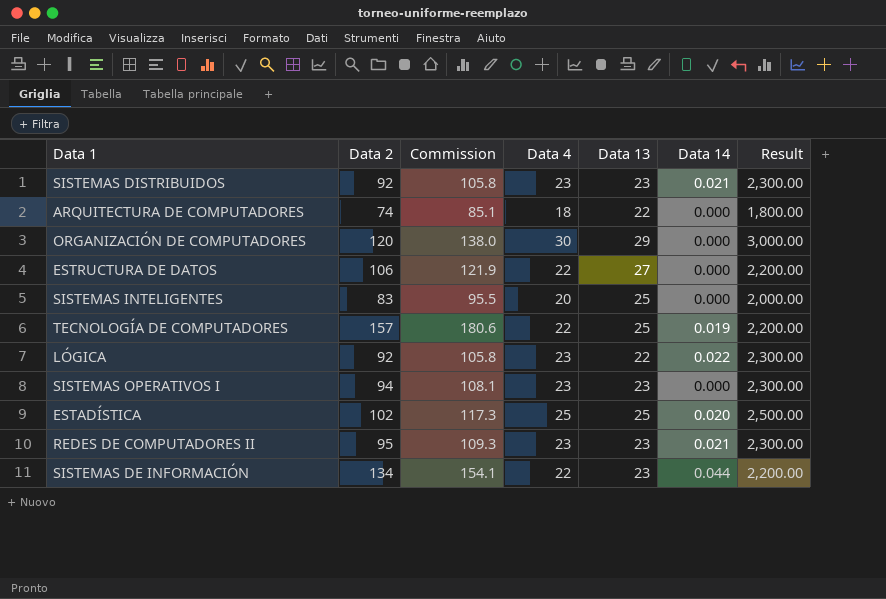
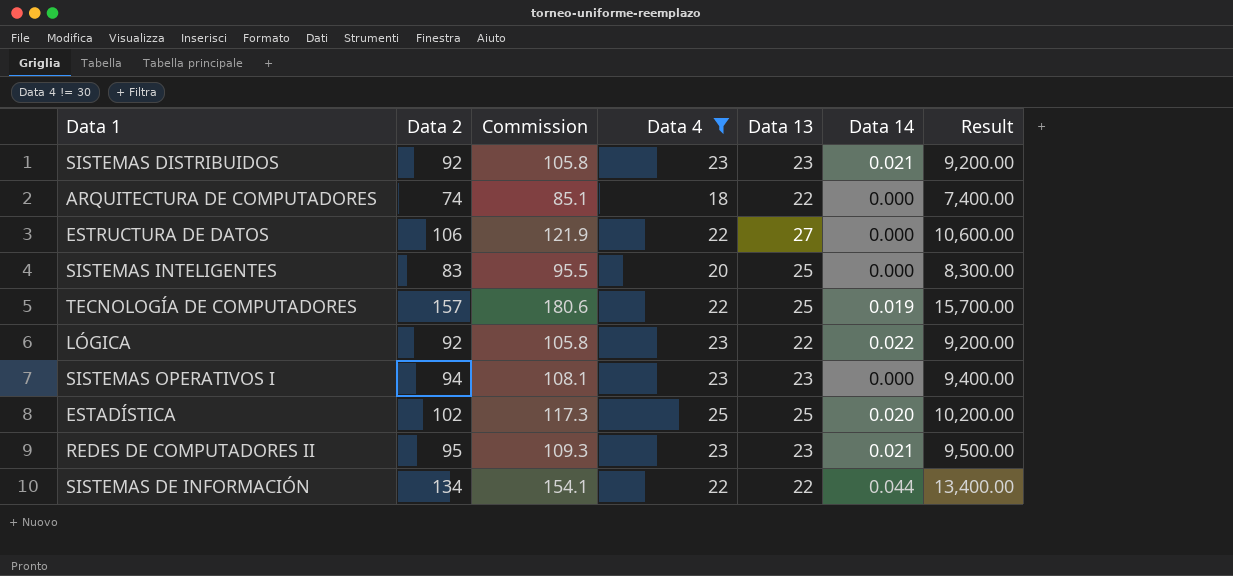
filter: none -> Data 4 != 30
column Result | formula: [Data 4] * 100 -> [Data 2] * 100
SISTEMAS DE INFORMACIÓN | Data 13: 23 -> 22

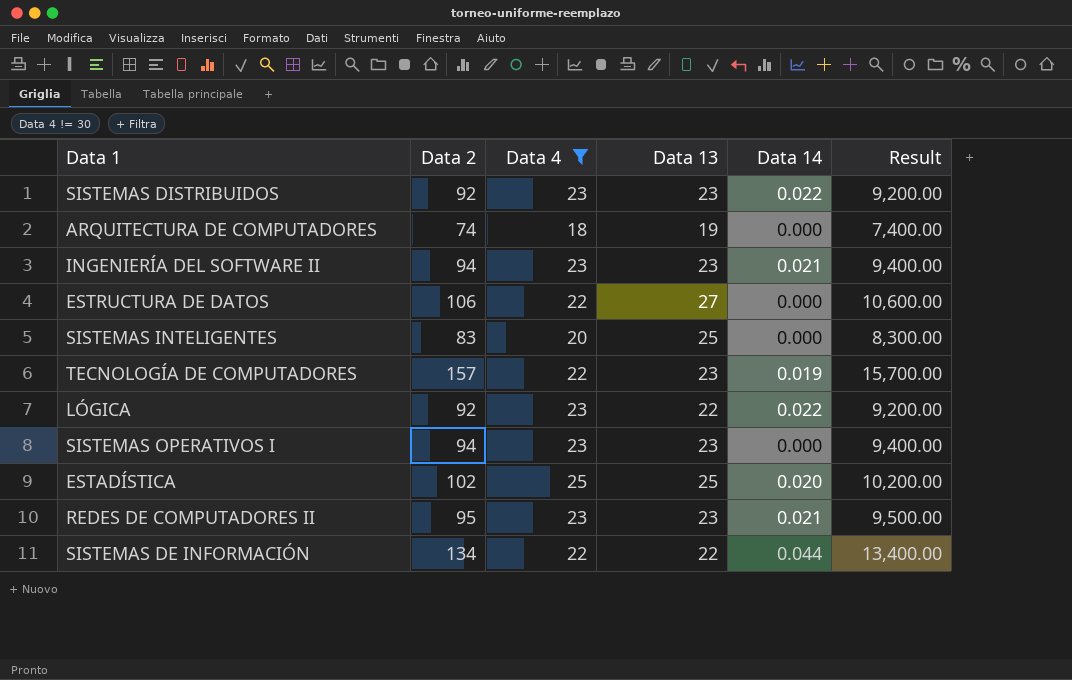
column Commission | formula: [Data 2] * 1.15 -> none
SISTEMAS DISTRIBUIDOS | Data 14: 0.021 -> 0.022
ARQUITECTURA DE COMPUTADORES | Data 13: 22 -> 19
row INGENIERÍA DEL SOFTWARE II: none -> 94 | 23 | 23 | 0.021 | 9,400.00
TECNOLOGÍA DE COMPUTADORES | Data 13: 25 -> 23

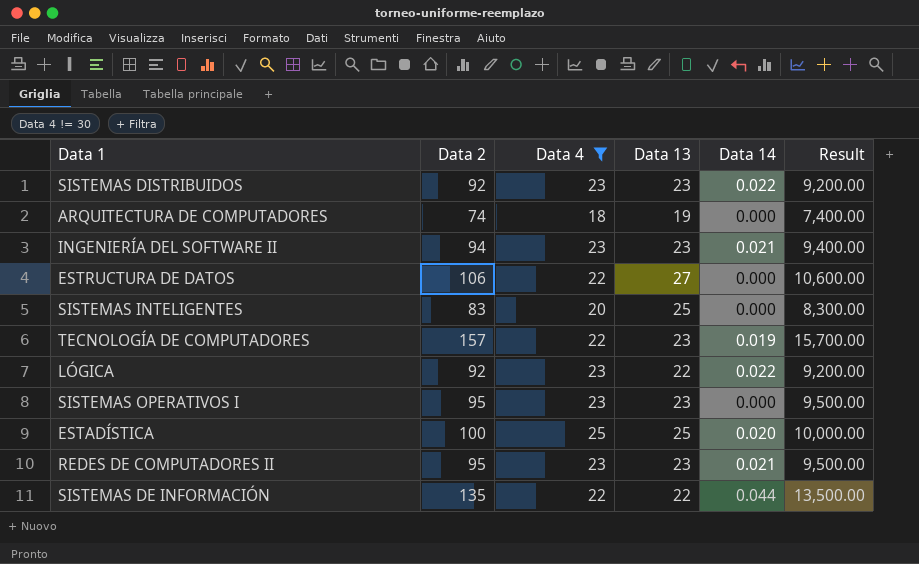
SISTEMAS OPERATIVOS I | Data 2: 94 -> 95
SISTEMAS OPERATIVOS I | Result: 9,400.00 -> 9,500.00
ESTADÍSTICA | Data 2: 102 -> 100
ESTADÍSTICA | Result: 10,200.00 -> 10,000.00
SISTEMAS DE INFORMACIÓN | Data 2: 134 -> 135
SISTEMAS DE INFORMACIÓN | Result: 13,400.00 -> 13,500.00

